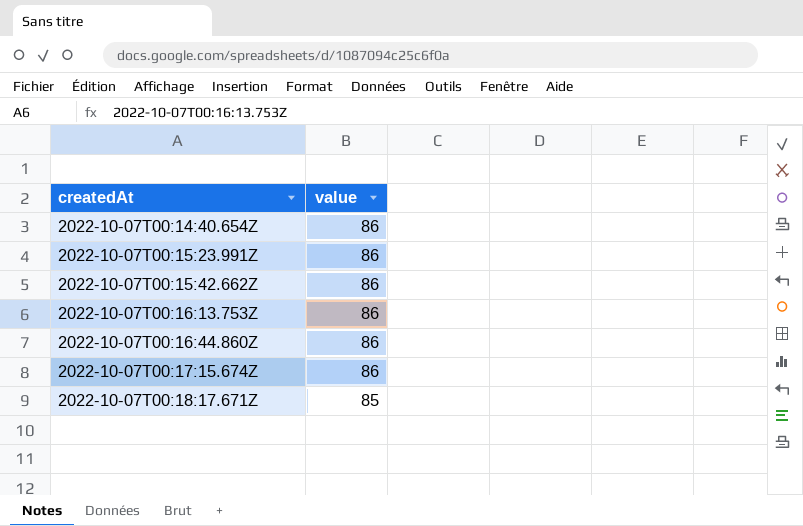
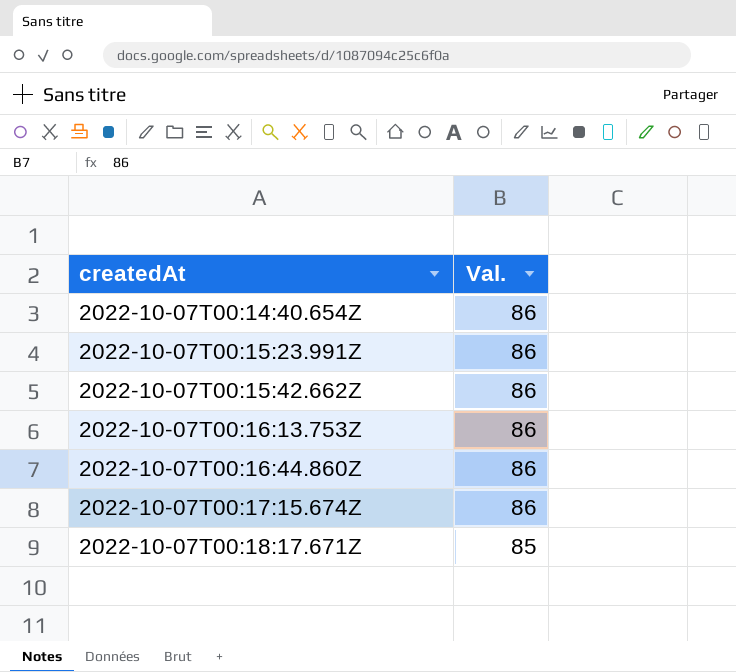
column name: value -> Val.

